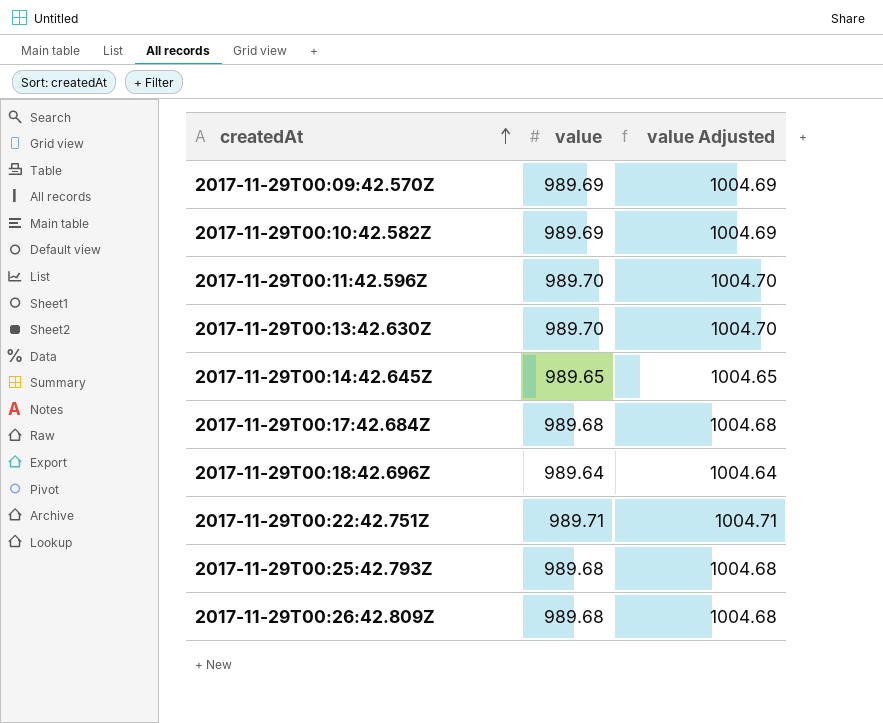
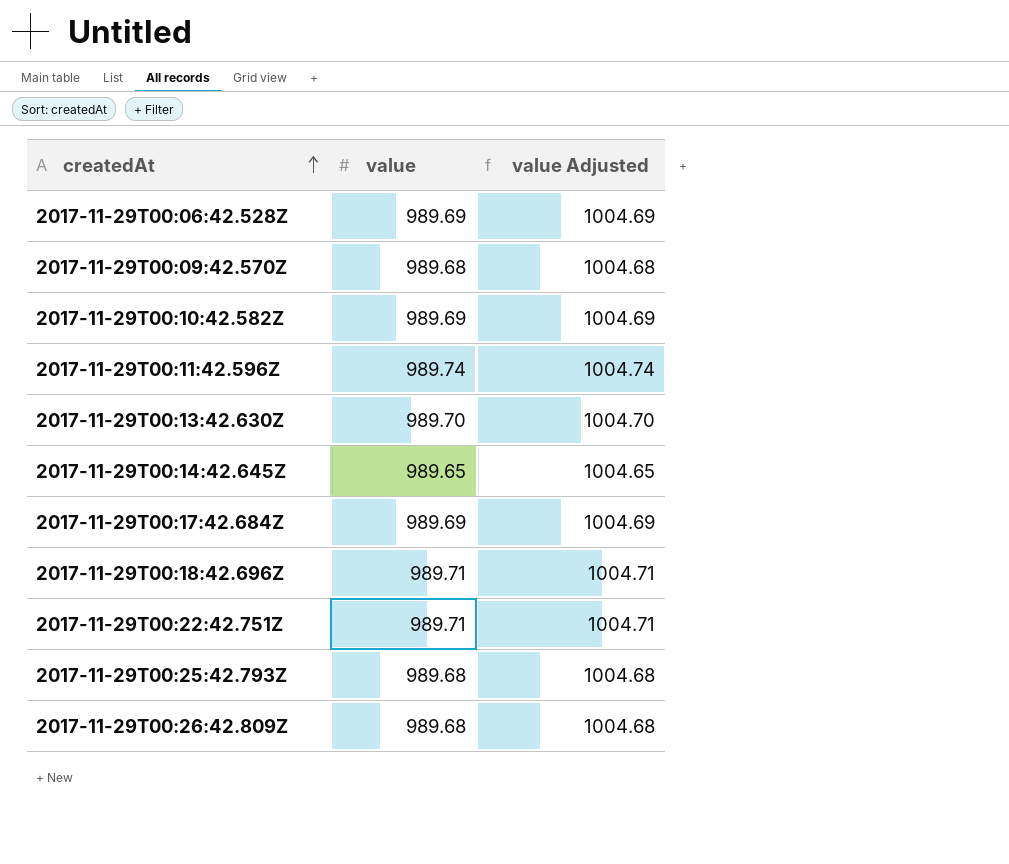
row 2017-11-29T00:06:42.528Z: none -> 989.69 | 1004.69
2017-11-29T00:09:42.570Z | value: 989.69 -> 989.68
2017-11-29T00:09:42.570Z | value Adjusted: 1004.69 -> 1004.68
2017-11-29T00:11:42.596Z | value: 989.70 -> 989.74
2017-11-29T00:11:42.596Z | value Adjusted: 1004.70 -> 1004.74
2017-11-29T00:17:42.684Z | value: 989.68 -> 989.69
2017-11-29T00:17:42.684Z | value Adjusted: 1004.68 -> 1004.69
2017-11-29T00:18:42.696Z | value: 989.64 -> 989.71
2017-11-29T00:18:42.696Z | value Adjusted: 1004.64 -> 1004.71

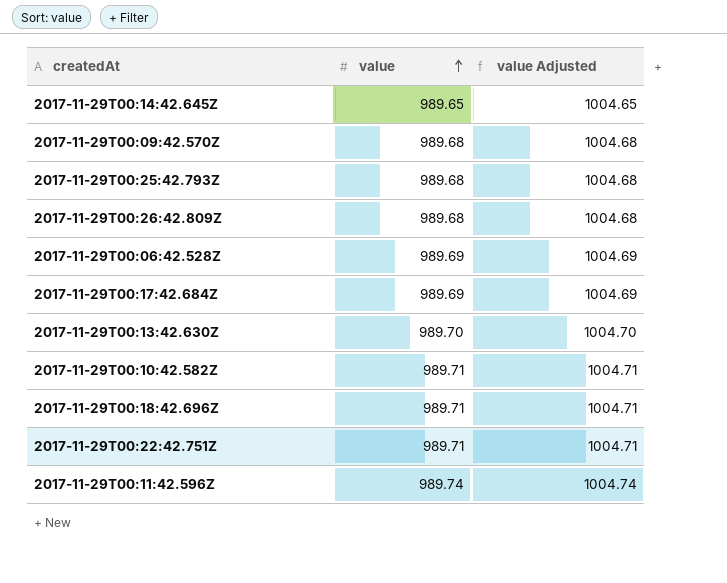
row order: createdAt ascending -> value ascending
2017-11-29T00:10:42.582Z | value: 989.69 -> 989.71
2017-11-29T00:10:42.582Z | value Adjusted: 1004.69 -> 1004.71

